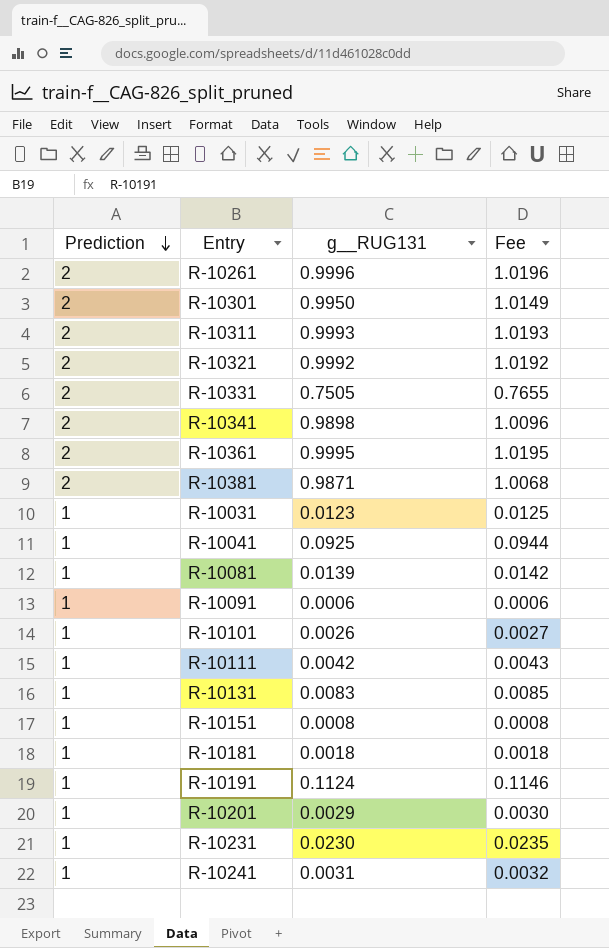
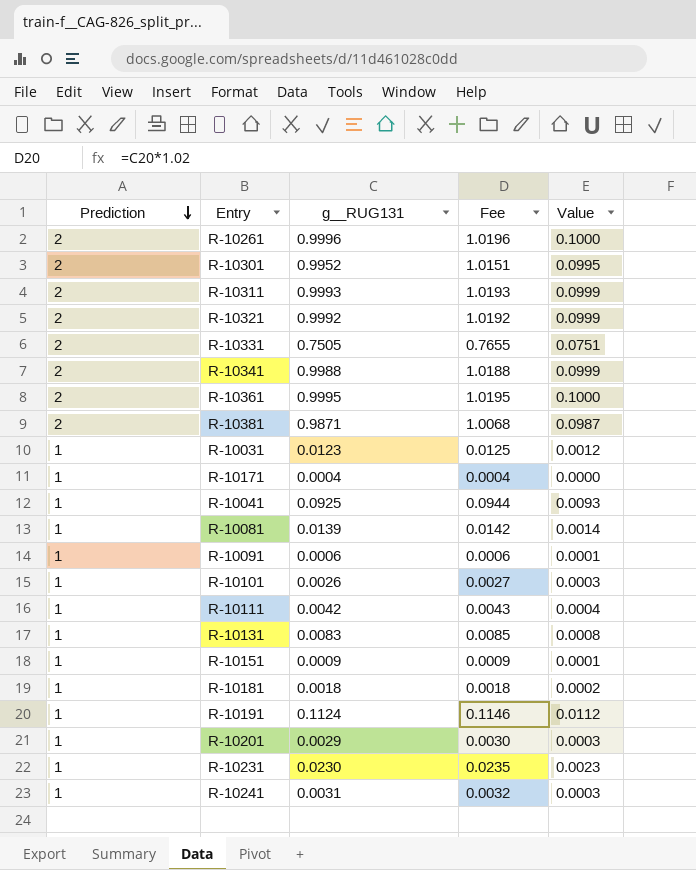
column Value | formula: none -> [g__RUG131] * 0.1
R-10301 | g__RUG131: 0.9950 -> 0.9952
R-10301 | Fee: 1.0149 -> 1.0151
R-10341 | g__RUG131: 0.9898 -> 0.9988
R-10341 | Fee: 1.0096 -> 1.0188
row R-10171: none -> 1 | 0.0004 | 0.0004 | 0.0000
R-10151 | g__RUG131: 0.0008 -> 0.0009
R-10151 | Fee: 0.0008 -> 0.0009

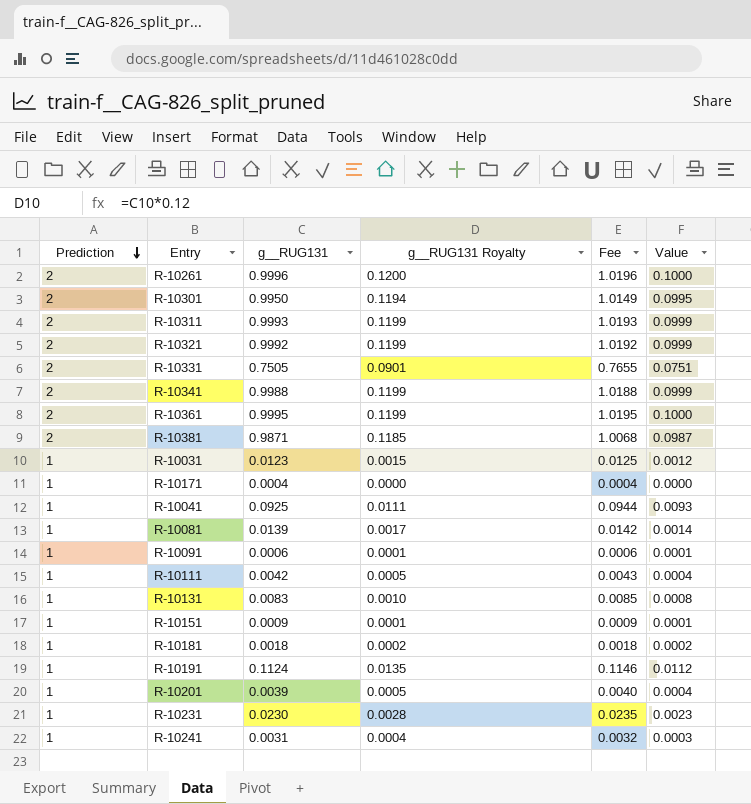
column g__RUG131 Royalty | formula: none -> [g__RUG131] * 0.12
row R-10101: 1 | 0.0026 | 0.0027 | 0.0003 -> none
R-10301 | g__RUG131: 0.9952 -> 0.9950
R-10301 | Fee: 1.0151 -> 1.0149
R-10201 | g__RUG131: 0.0029 -> 0.0039
R-10201 | Fee: 0.0030 -> 0.0040
R-10201 | Value: 0.0003 -> 0.0004

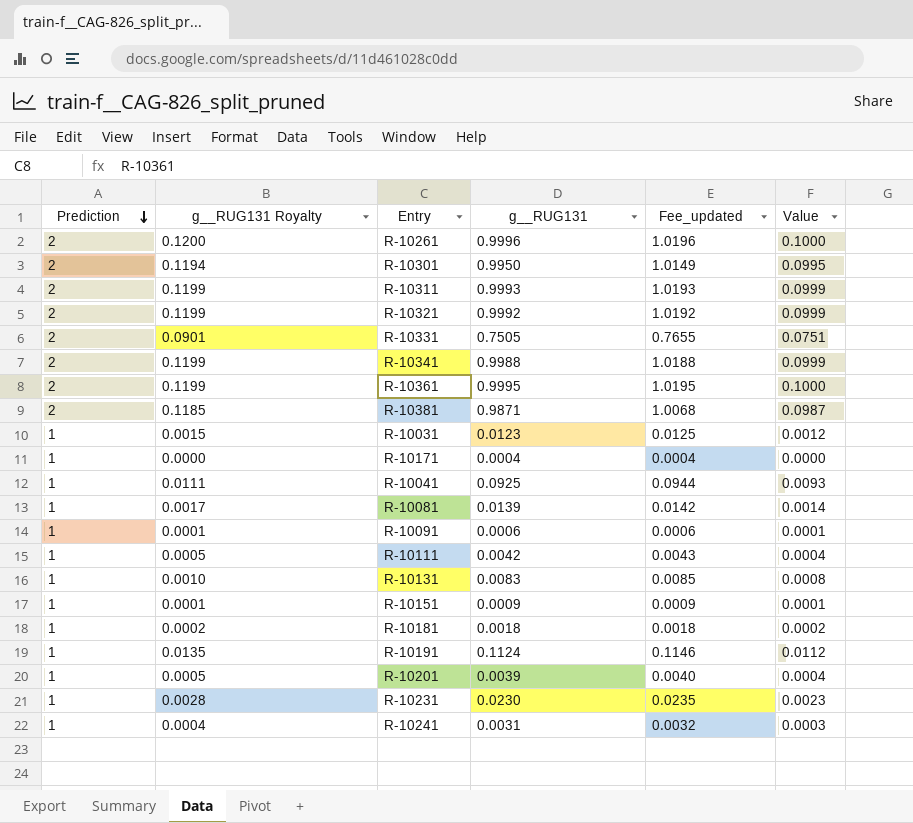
column g__RUG131 Royalty | position: 4 -> 2
column name: Fee -> Fee_updated

